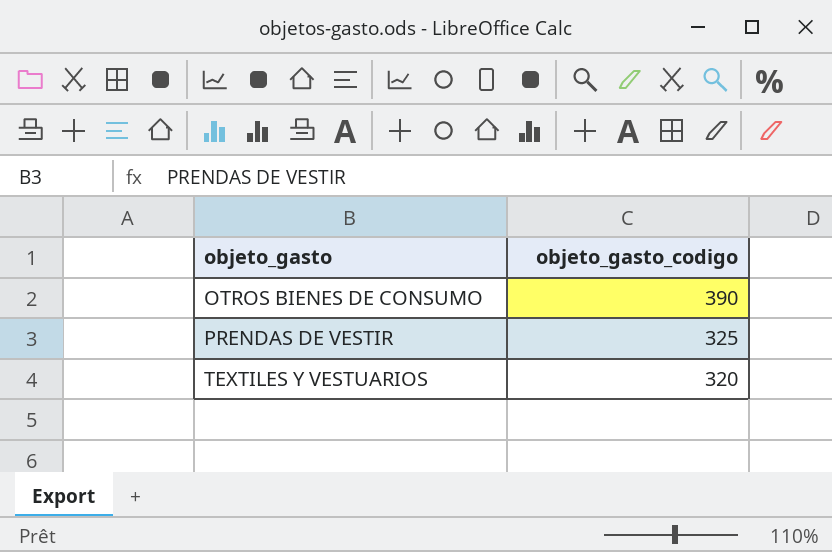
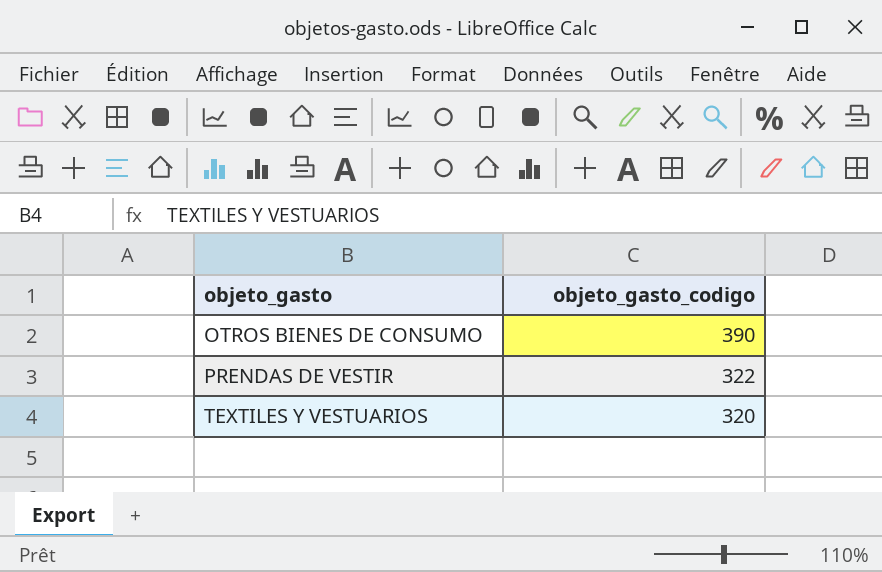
PRENDAS DE VESTIR | objeto_gasto_codigo: 325 -> 322

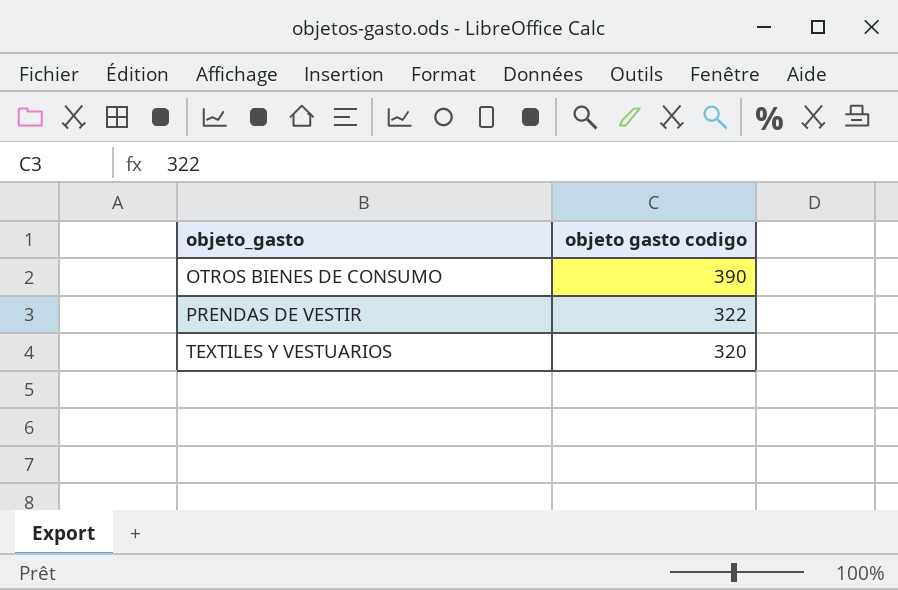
column name: objeto_gasto_codigo -> objeto gasto codigo

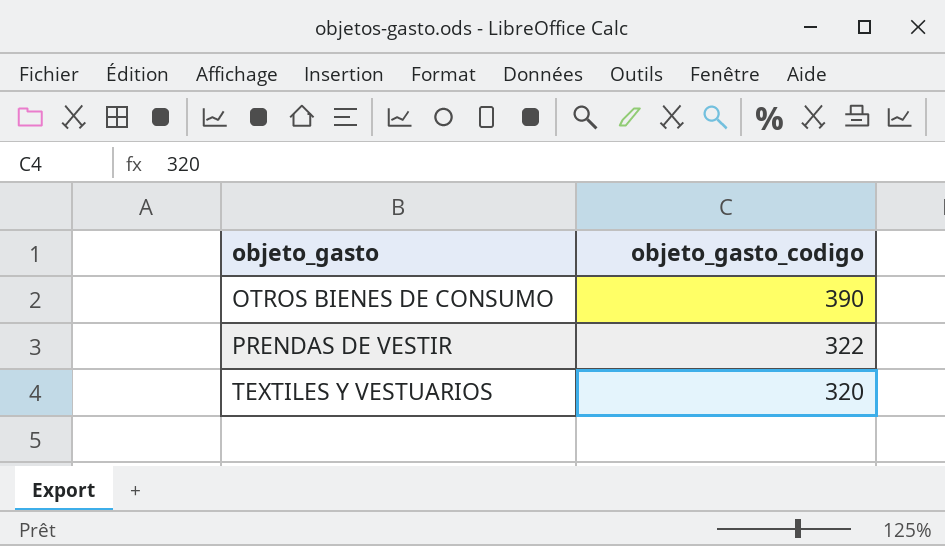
column name: objeto gasto codigo -> objeto_gasto_codigo

